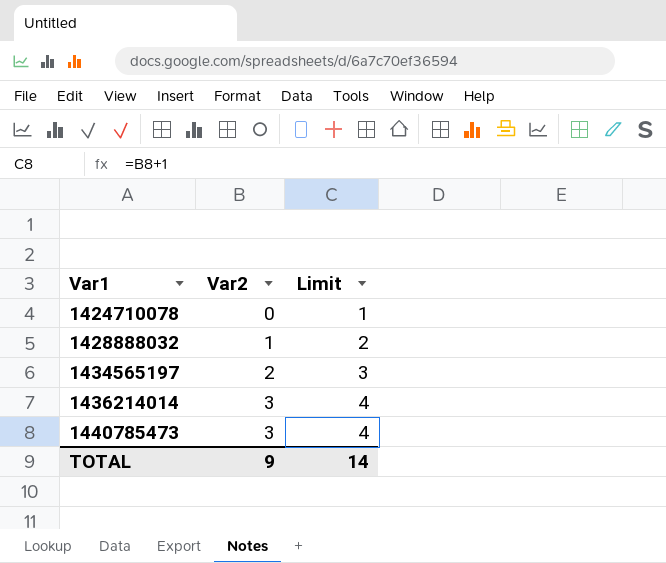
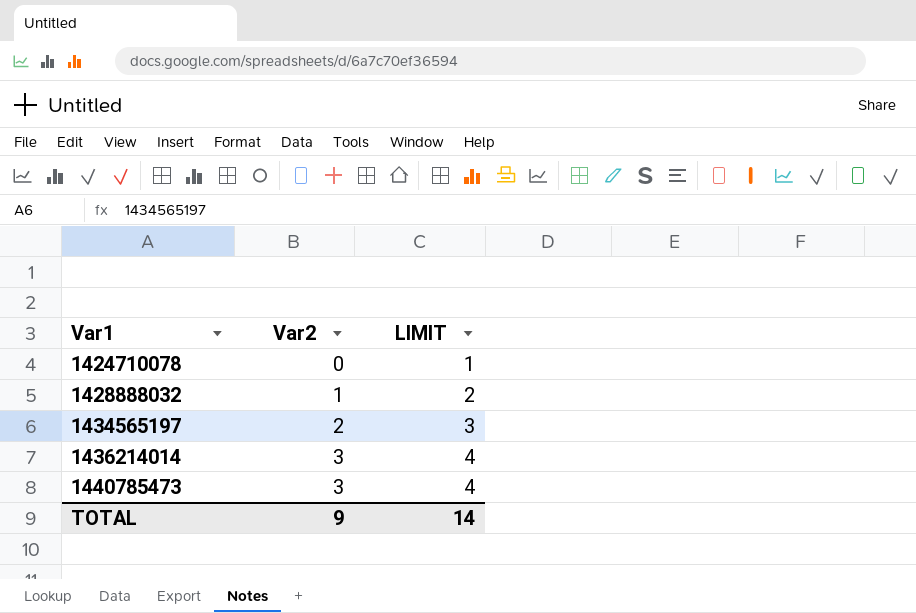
column name: Limit -> LIMIT

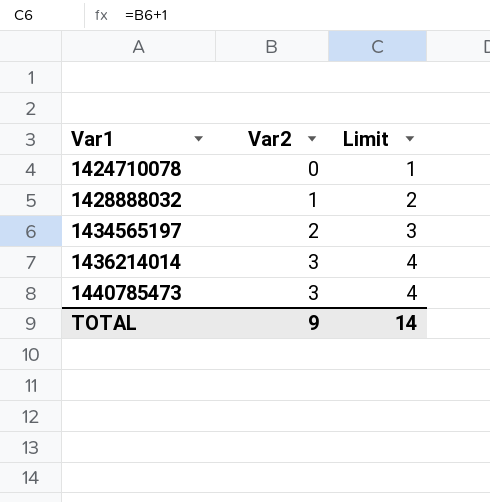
column name: LIMIT -> Limit

